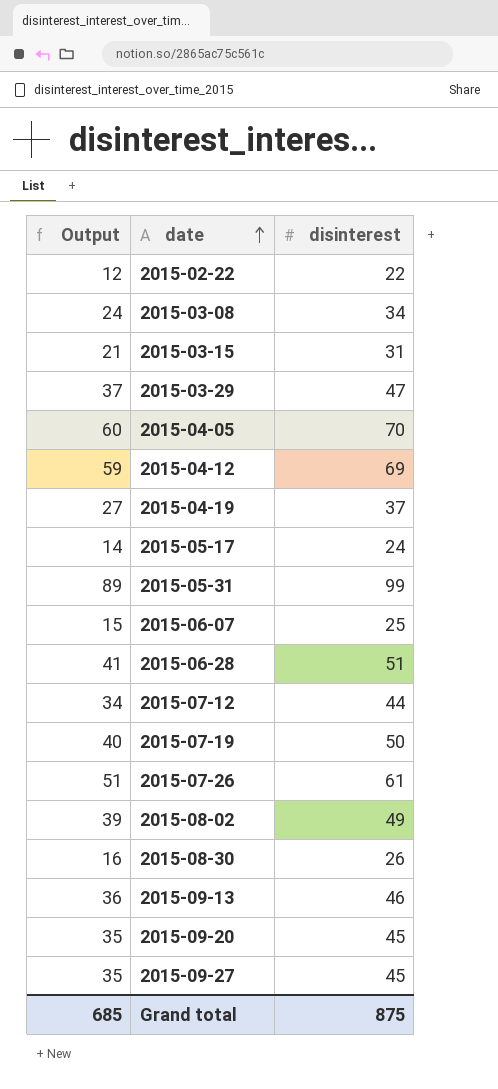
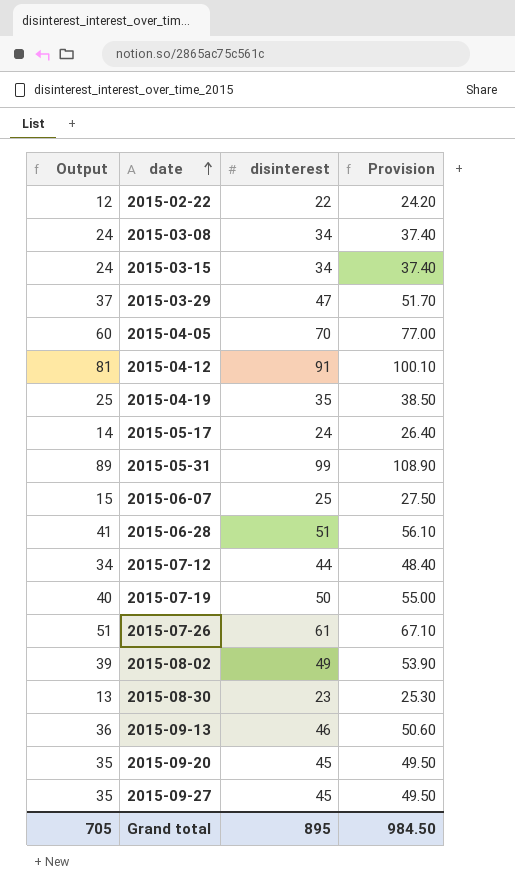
column Provision | formula: none -> [disinterest] * 1.1
2015-03-15 | Output: 21 -> 24
2015-03-15 | disinterest: 31 -> 34
2015-04-12 | Output: 59 -> 81
2015-04-12 | disinterest: 69 -> 91
2015-04-19 | Output: 27 -> 25
2015-04-19 | disinterest: 37 -> 35
2015-08-30 | Output: 16 -> 13
2015-08-30 | disinterest: 26 -> 23
Grand total | Output: 685 -> 705
Grand total | disinterest: 875 -> 895

